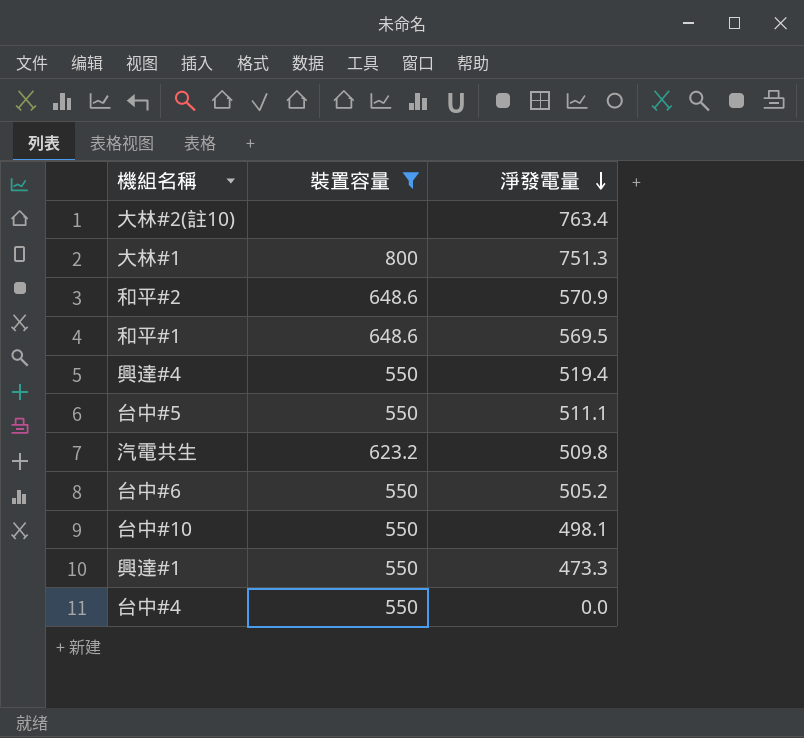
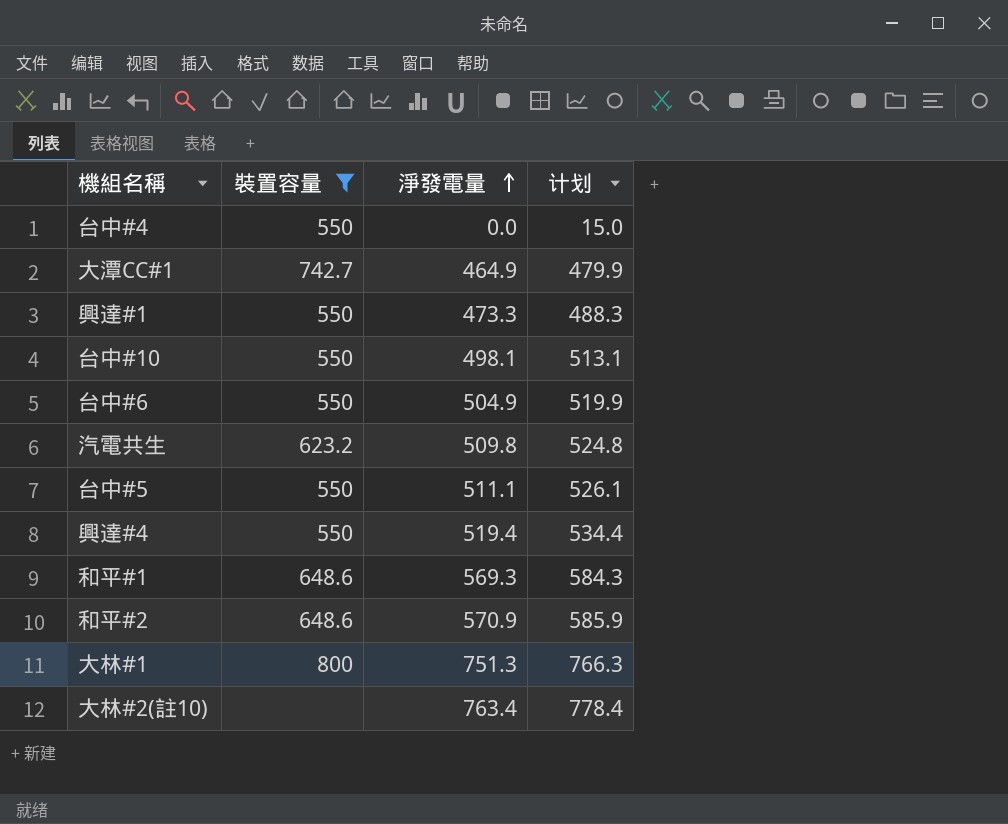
row order: 淨發電量 descending -> 淨發電量 ascending
column 计划 | formula: none -> [淨發電量] + 15
row 大潭CC#1: none -> 742.7 | 464.9 | 479.9
台中#6 | 淨發電量: 505.2 -> 504.9
和平#1 | 淨發電量: 569.5 -> 569.3

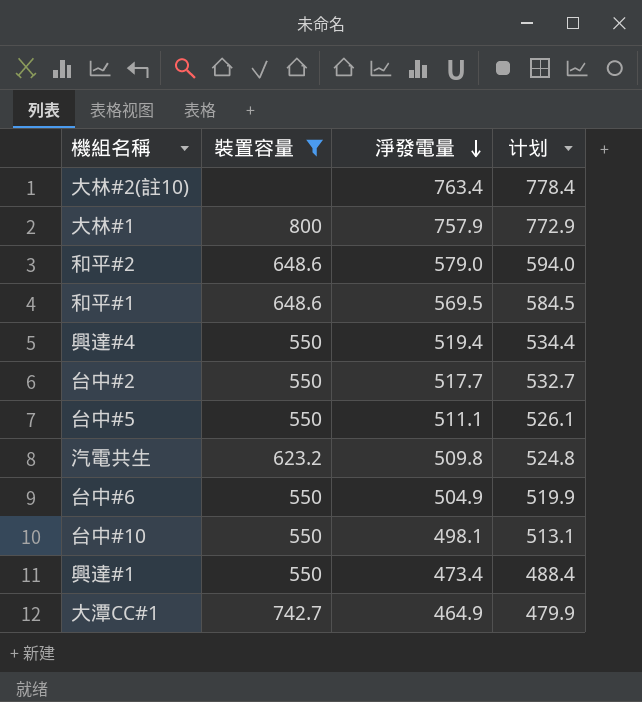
row order: 淨發電量 ascending -> 淨發電量 descending
row 台中#4: 550 | 0.0 | 15.0 -> none
大林#1 | 淨發電量: 751.3 -> 757.9
大林#1 | 计划: 766.3 -> 772.9
和平#2 | 淨發電量: 570.9 -> 579.0
和平#2 | 计划: 585.9 -> 594.0
和平#1 | 淨發電量: 569.3 -> 569.5
和平#1 | 计划: 584.3 -> 584.5
row 台中#2: none -> 550 | 517.7 | 532.7
興達#1 | 淨發電量: 473.3 -> 473.4
興達#1 | 计划: 488.3 -> 488.4

